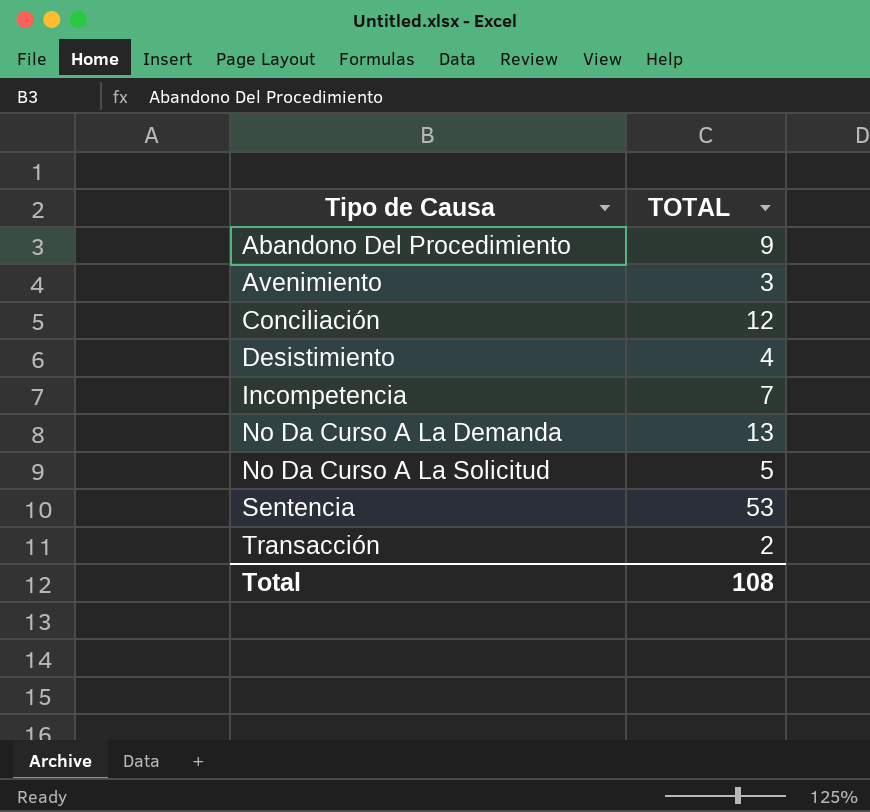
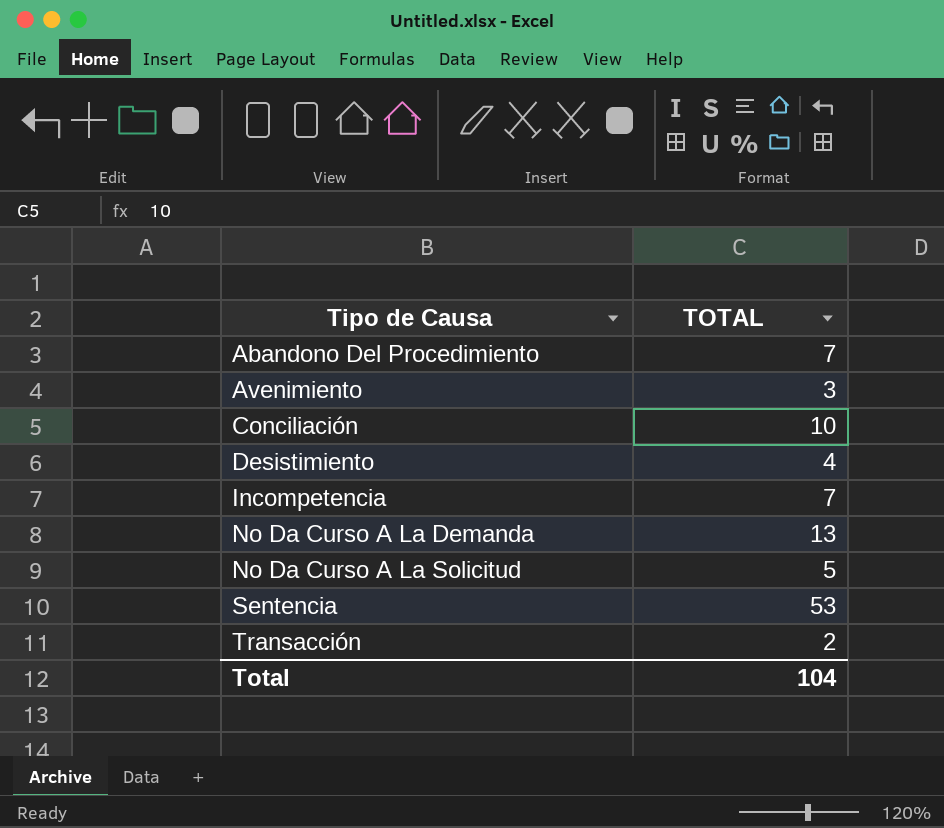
Abandono Del Procedimiento | TOTAL: 9 -> 7
Conciliación | TOTAL: 12 -> 10
Total | TOTAL: 108 -> 104

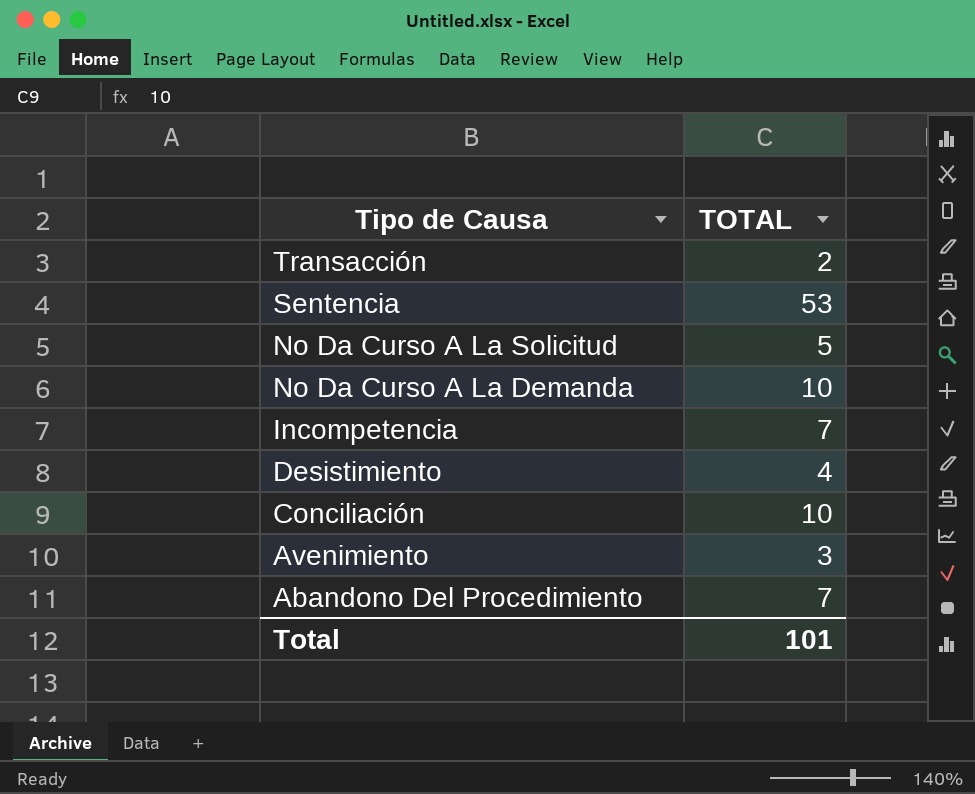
row order: Tipo de Causa ascending -> Tipo de Causa descending
No Da Curso A La Demanda | TOTAL: 13 -> 10
Total | TOTAL: 104 -> 101

